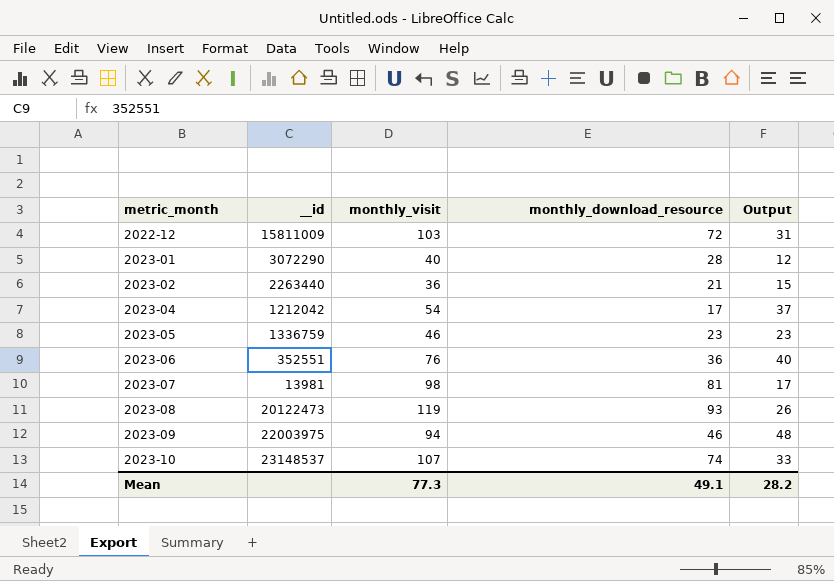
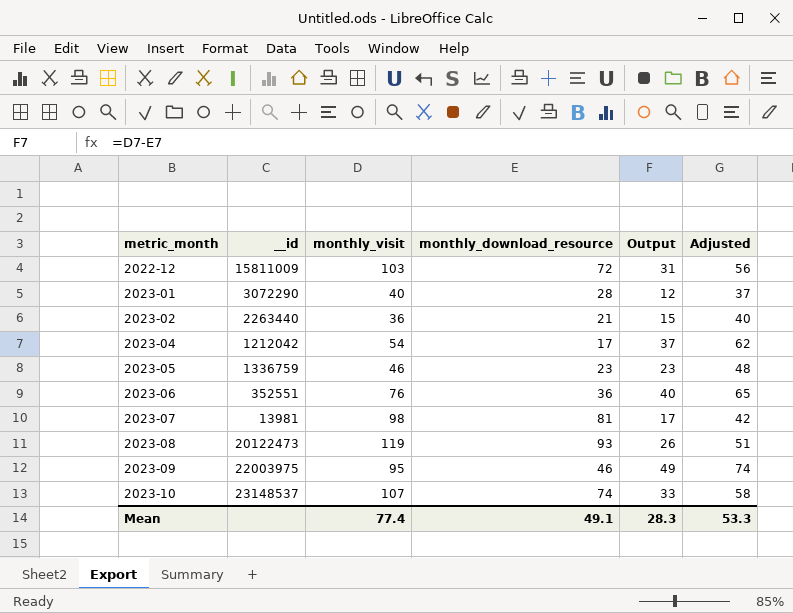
column Adjusted | formula: none -> [Output] + 25
2023-09 | monthly_visit: 94 -> 95
2023-09 | Output: 48 -> 49
Mean | monthly_visit: 77.3 -> 77.4
Mean | Output: 28.2 -> 28.3

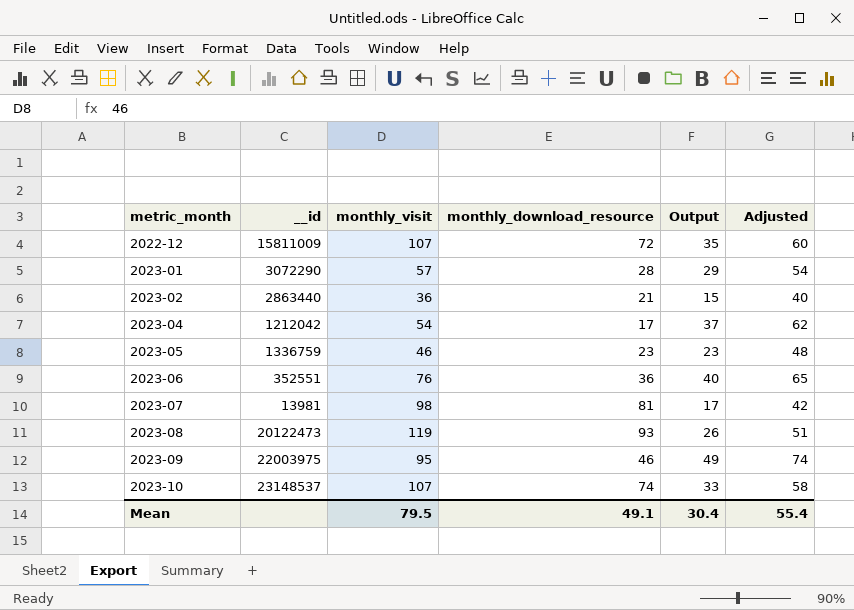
2022-12 | monthly_visit: 103 -> 107
2022-12 | Output: 31 -> 35
2022-12 | Adjusted: 56 -> 60
2023-01 | monthly_visit: 40 -> 57
2023-01 | Output: 12 -> 29
2023-01 | Adjusted: 37 -> 54
2023-02 | __id: 2263440 -> 2863440
Mean | monthly_visit: 77.4 -> 79.5
Mean | Output: 28.3 -> 30.4
Mean | Adjusted: 53.3 -> 55.4

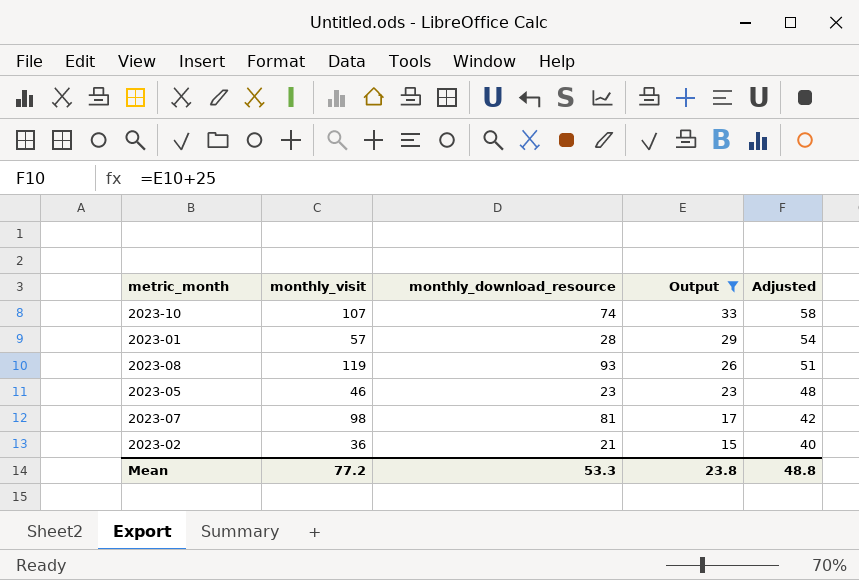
filter: none -> Output <= 33
row order: metric_month ascending -> Output descending
column __id | position: 2 -> none
Mean | monthly_visit: 79.5 -> 77.2
Mean | monthly_download_resource: 49.1 -> 53.3
Mean | Output: 30.4 -> 23.8
Mean | Adjusted: 55.4 -> 48.8

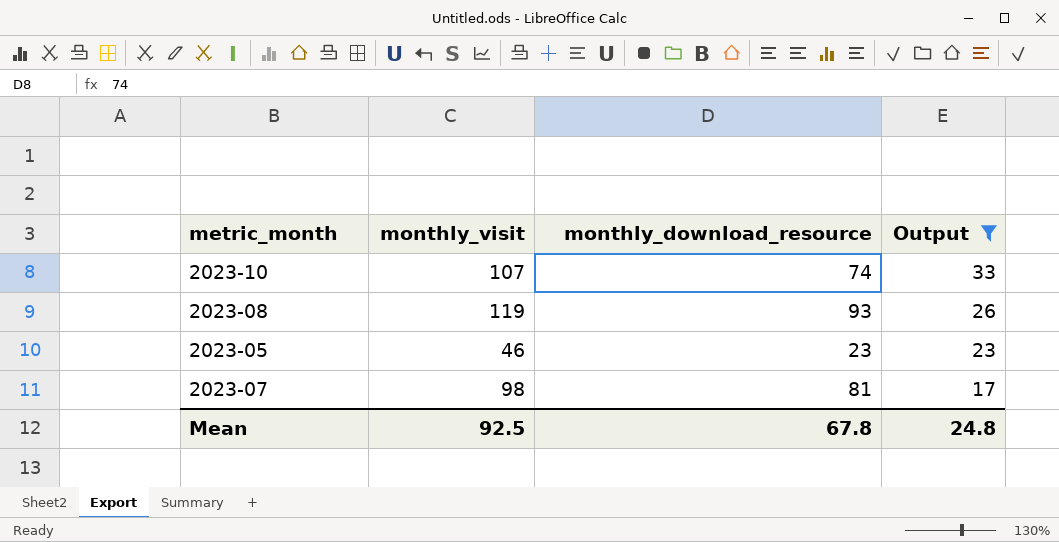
column Adjusted | formula: [Output] + 25 -> none
row 2023-01: 57 | 28 | 29 | 54 -> none
row 2023-02: 36 | 21 | 15 | 40 -> none
Mean | monthly_visit: 77.2 -> 92.5
Mean | monthly_download_resource: 53.3 -> 67.8
Mean | Output: 23.8 -> 24.8

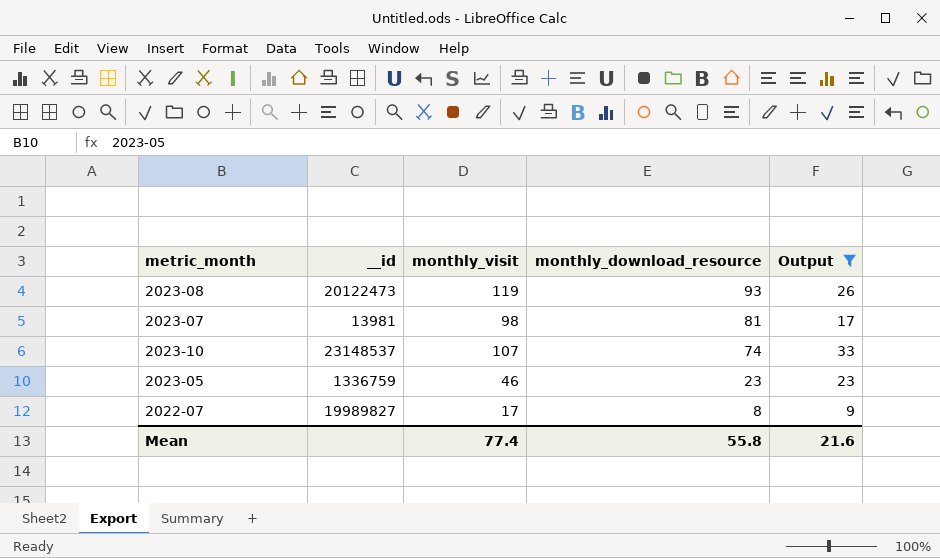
row order: Output descending -> monthly_download_resource descending
column __id | position: none -> 2
row 2022-07: none -> 19989827 | 17 | 8 | 9
Mean | monthly_visit: 92.5 -> 77.4
Mean | monthly_download_resource: 67.8 -> 55.8
Mean | Output: 24.8 -> 21.6

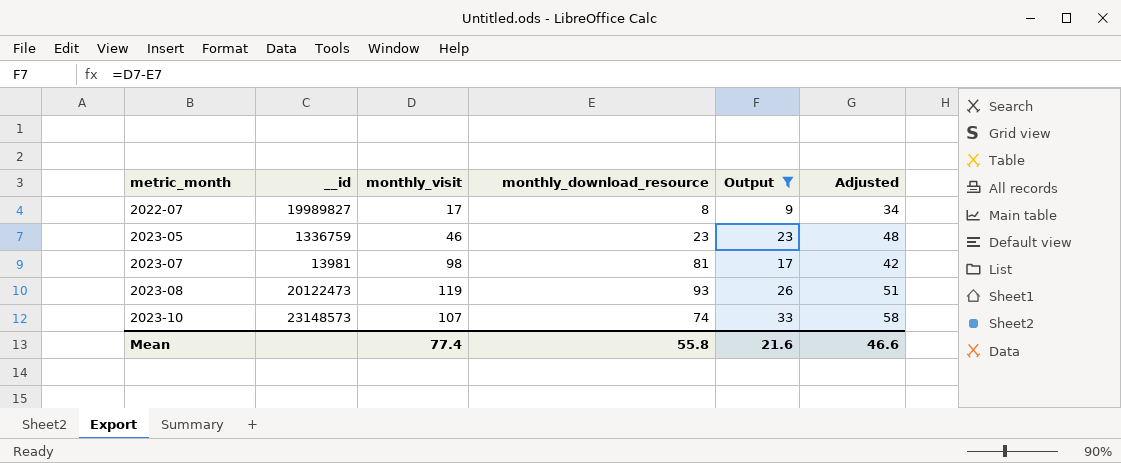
row order: monthly_download_resource descending -> metric_month ascending
column Adjusted | formula: none -> [Output] + 25
2023-10 | __id: 23148537 -> 23148573

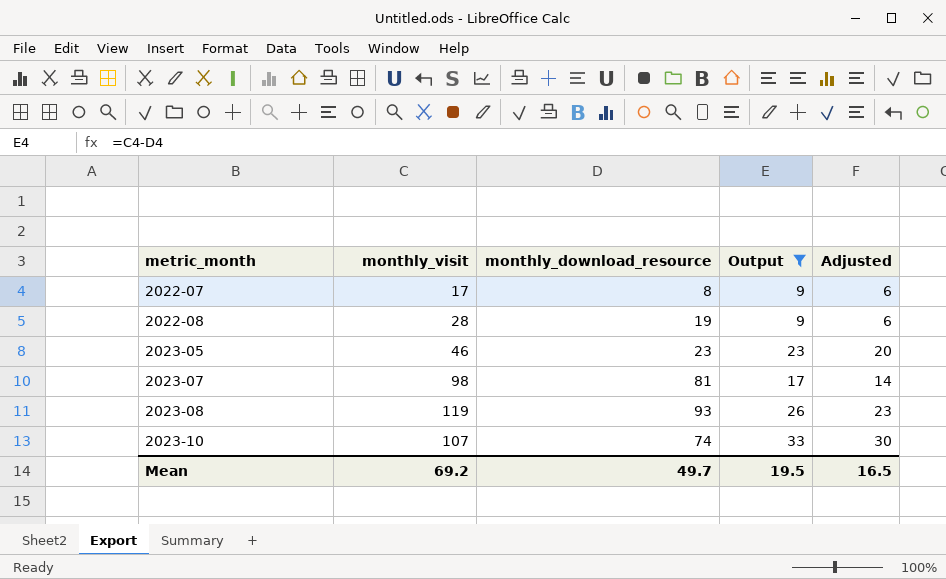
column __id | position: 2 -> none
column Adjusted | formula: [Output] + 25 -> [Output] - 3
row 2022-08: none -> 28 | 19 | 9 | 6
Mean | monthly_visit: 77.4 -> 69.2
Mean | monthly_download_resource: 55.8 -> 49.7
Mean | Output: 21.6 -> 19.5
Mean | Adjusted: 46.6 -> 16.5

